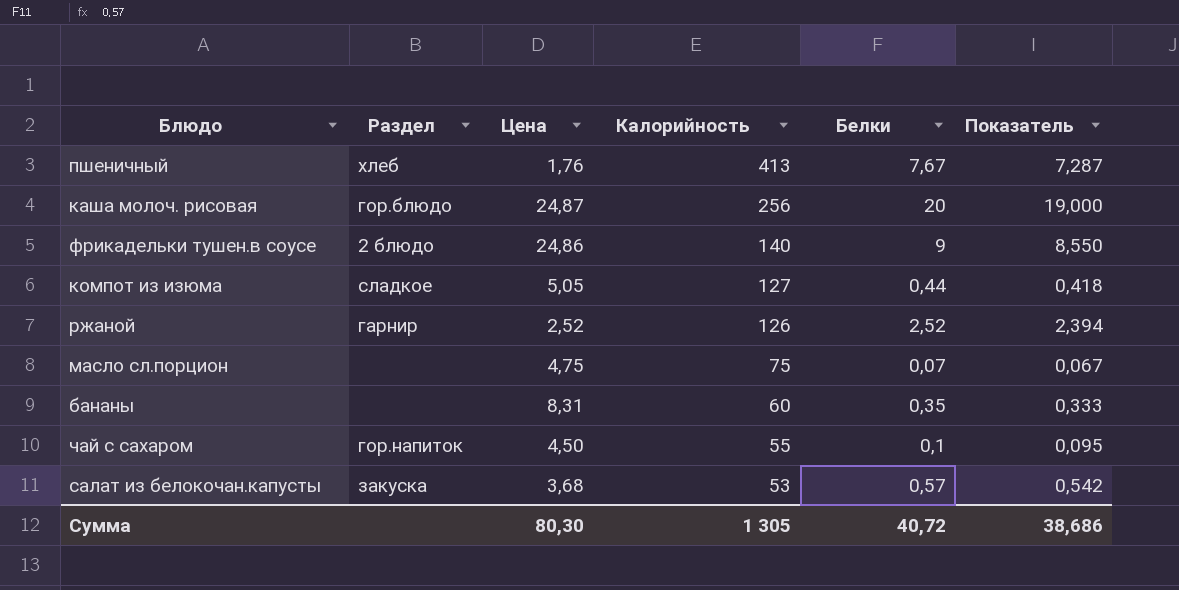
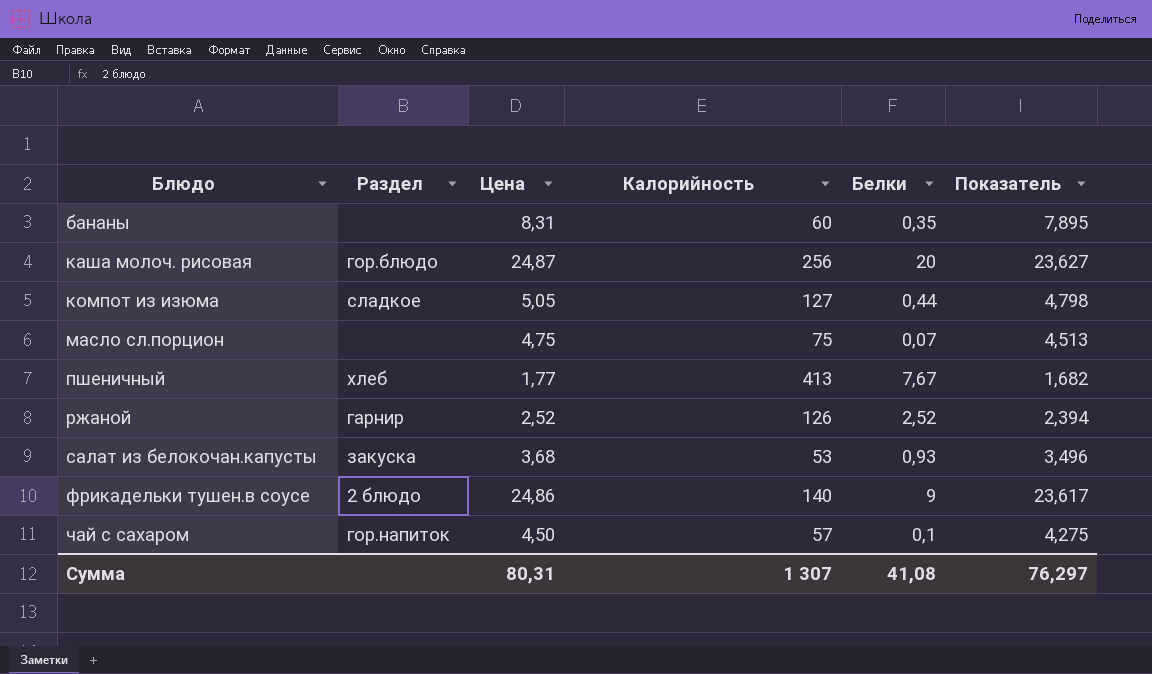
row order: Калорийность descending -> Блюдо ascending
column Показатель | formula: [Белки] * 0,95 -> [Цена] * 0,95
пшеничный | Цена: 1,76 -> 1,77
салат из белокочан.капусты | Белки: 0,57 -> 0,93
чай с сахаром | Калорийность: 55 -> 57
Сумма | Цена: 80,30 -> 80,31
Сумма | Калорийность: 1 305 -> 1 307
Сумма | Белки: 40,72 -> 41,08
Сумма | Показатель: 38,686 -> 76,297

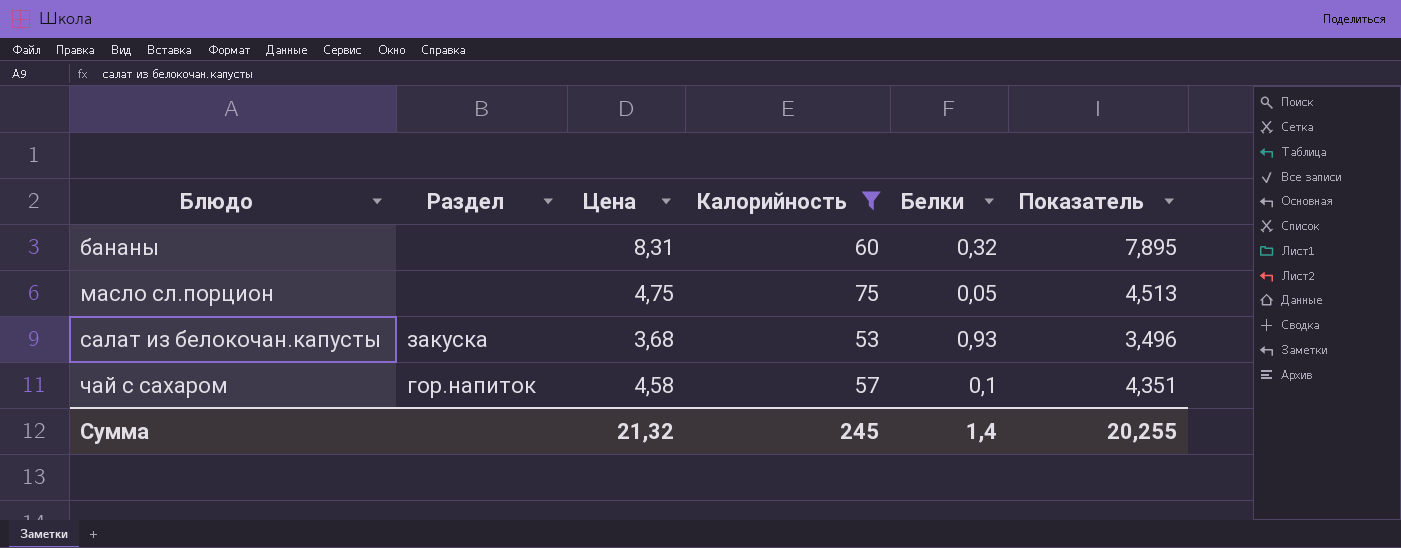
filter: none -> Калорийность <= 75
бананы | Белки: 0,35 -> 0,32
масло сл.порцион | Белки: 0,07 -> 0,05
чай с сахаром | Цена: 4,50 -> 4,58
чай с сахаром | Показатель: 4,275 -> 4,351
Сумма | Цена: 80,31 -> 21,32
Сумма | Калорийность: 1 307 -> 245
Сумма | Белки: 41,08 -> 1,4
Сумма | Показатель: 76,297 -> 20,255

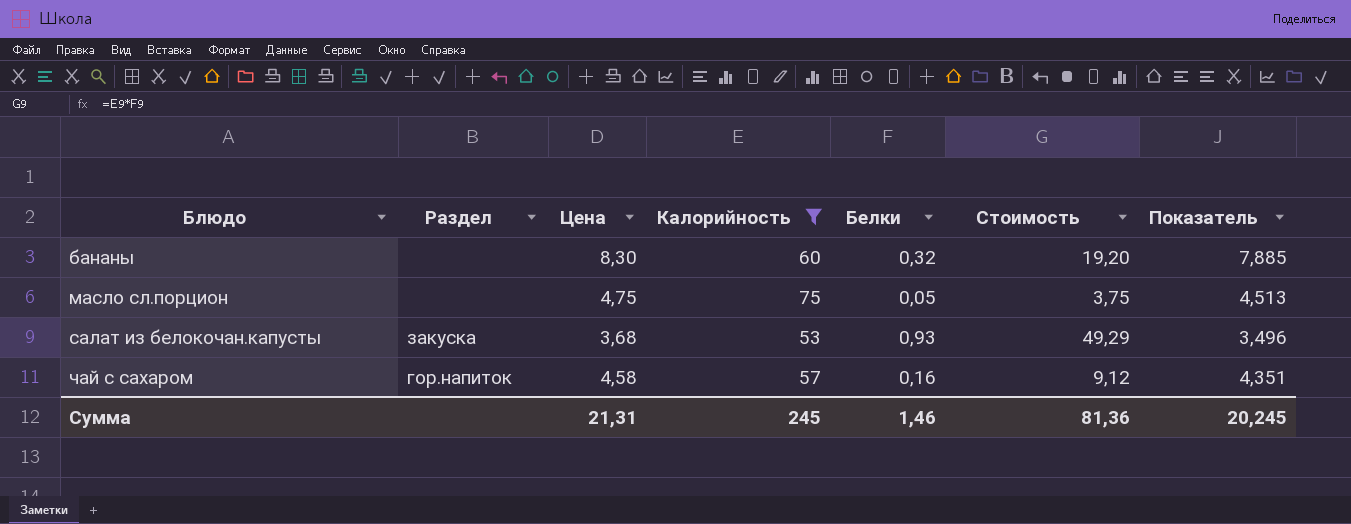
column Стоимость | formula: none -> [Калорийность] * [Белки]
бананы | Цена: 8,31 -> 8,30
бананы | Показатель: 7,895 -> 7,885
чай с сахаром | Белки: 0,1 -> 0,16
Сумма | Цена: 21,32 -> 21,31
Сумма | Белки: 1,4 -> 1,46
Сумма | Показатель: 20,255 -> 20,245

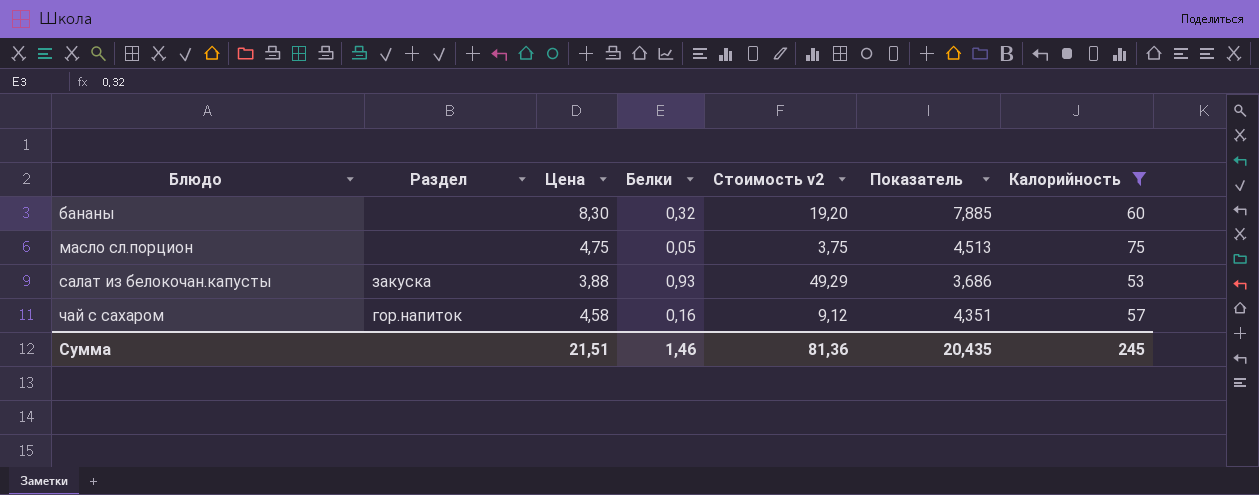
column name: Стоимость -> Стоимость v2
column Калорийность | position: 4 -> 7
салат из белокочан.капусты | Цена: 3,68 -> 3,88
салат из белокочан.капусты | Показатель: 3,496 -> 3,686
Сумма | Цена: 21,31 -> 21,51
Сумма | Показатель: 20,245 -> 20,435

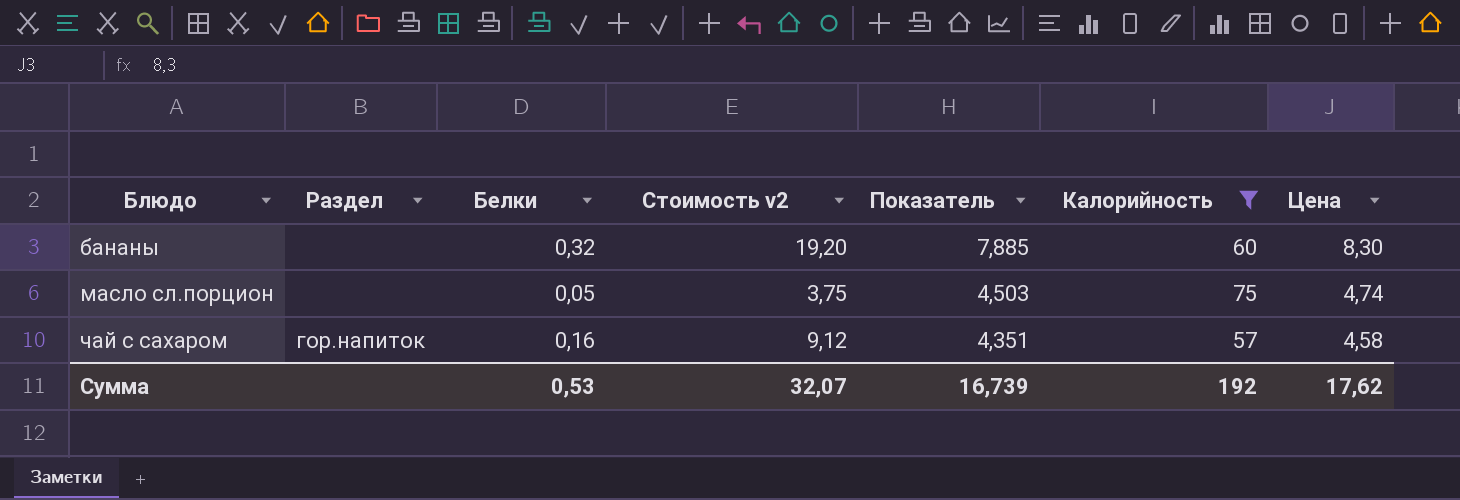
column Цена | position: 3 -> 7
row салат из белокочан.капусты: закуска | 3,88 | 0,93 | 49,29 | 3,686 | 53 -> none
масло сл.порцион | Показатель: 4,513 -> 4,503
масло сл.порцион | Цена: 4,75 -> 4,74
Сумма | Белки: 1,46 -> 0,53
Сумма | Стоимость v2: 81,36 -> 32,07
Сумма | Показатель: 20,435 -> 16,739
Сумма | Калорийность: 245 -> 192
Сумма | Цена: 21,51 -> 17,62

